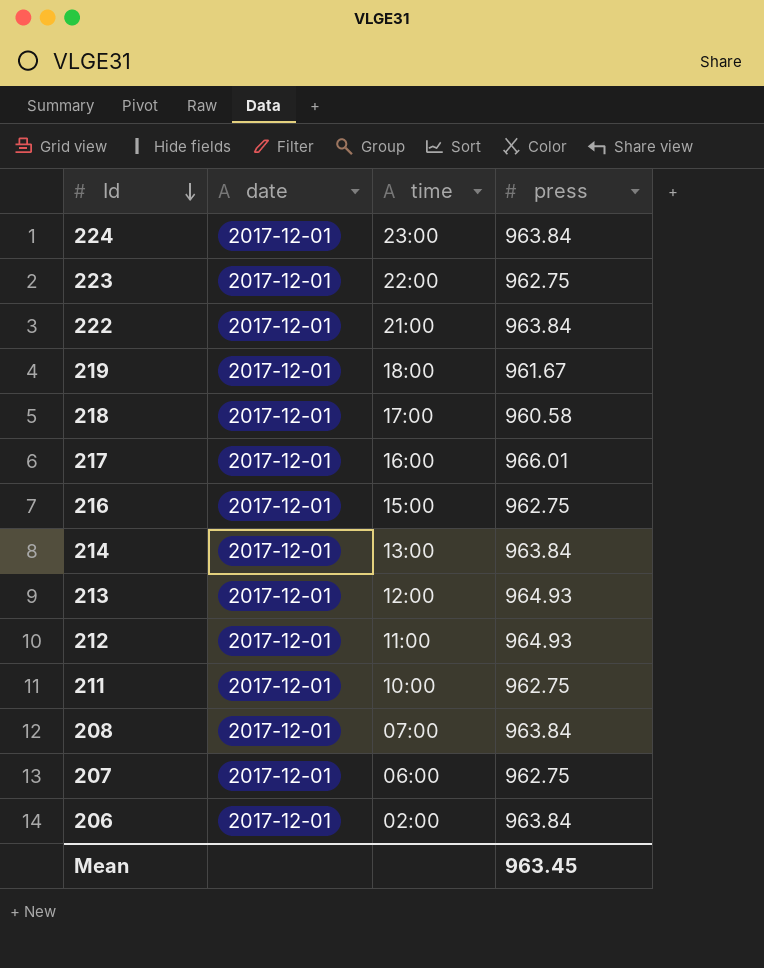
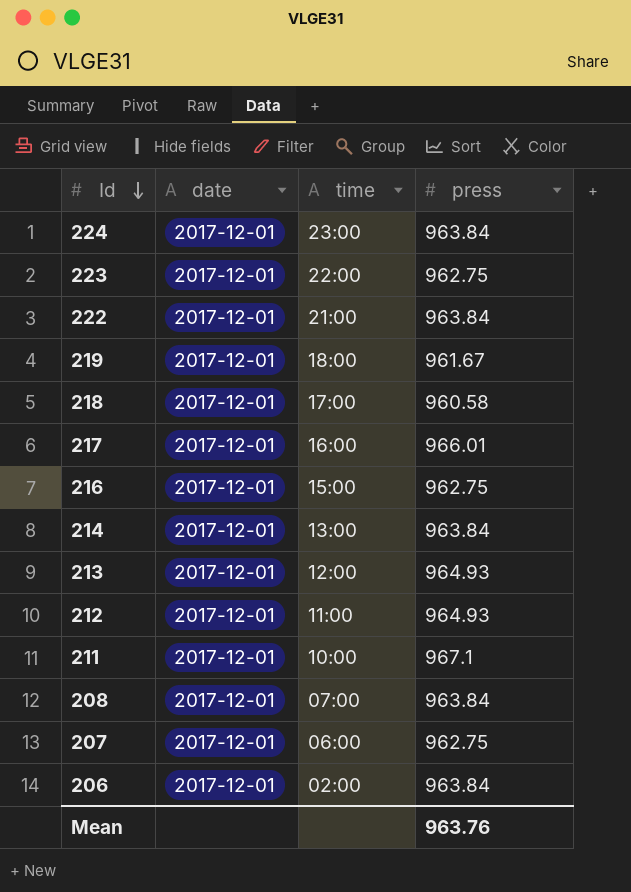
211 | press: 962.75 -> 967.1
Mean | press: 963.45 -> 963.76

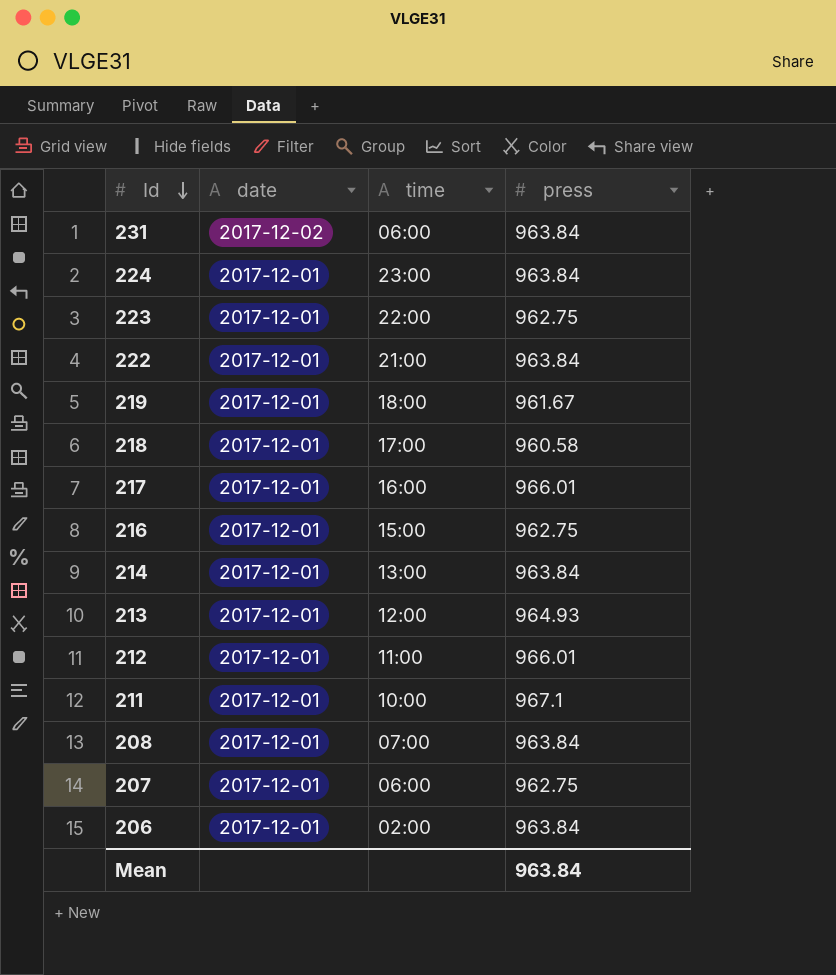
row 231: none -> 2017-12-02 | 06:00 | 963.84
212 | press: 964.93 -> 966.01
Mean | press: 963.76 -> 963.84

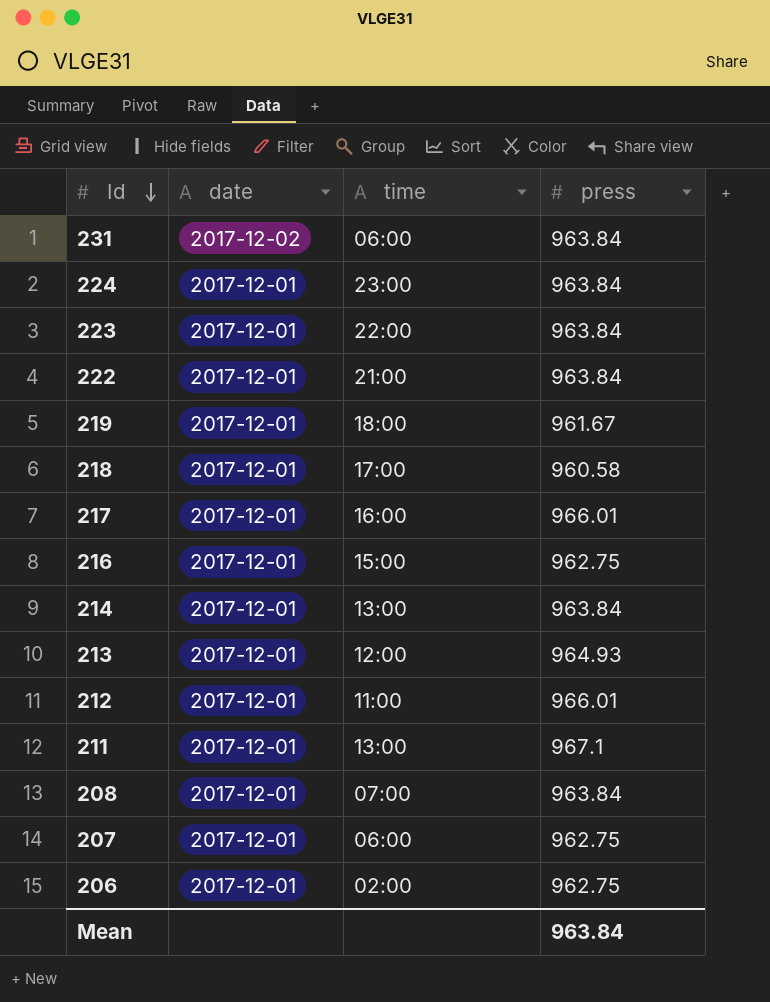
223 | press: 962.75 -> 963.84
211 | time: 10:00 -> 13:00
206 | press: 963.84 -> 962.75

